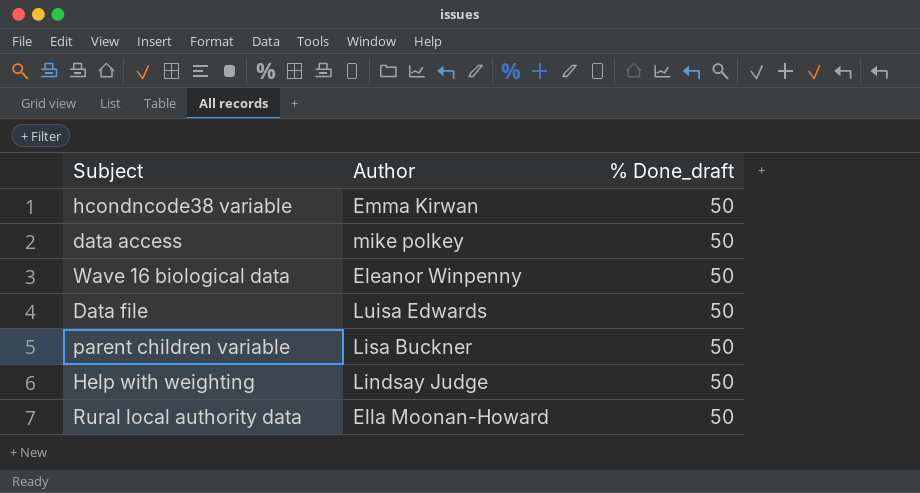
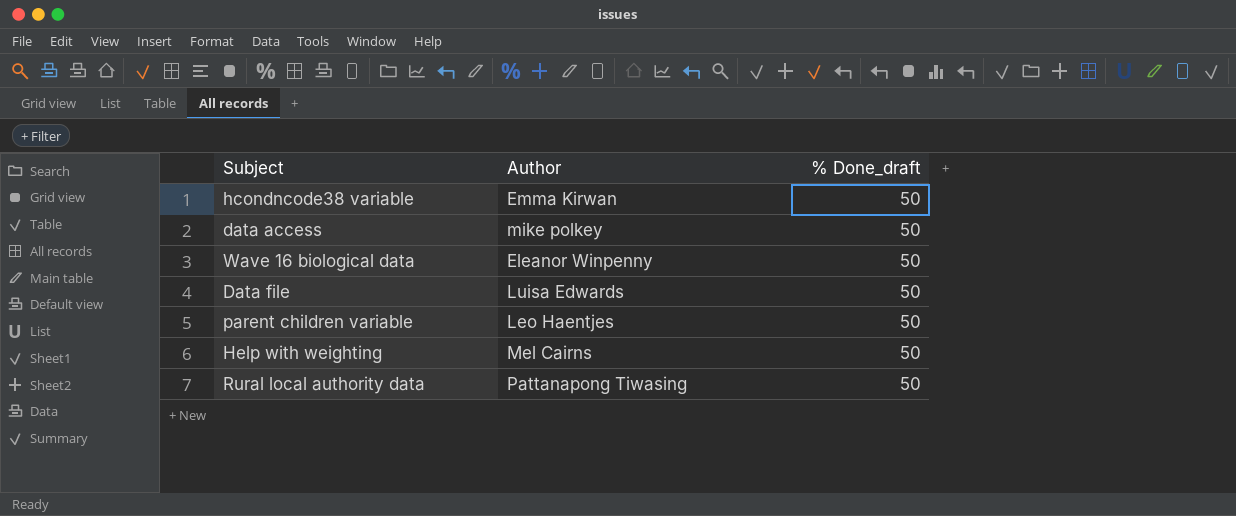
parent children variable | Author: Lisa Buckner -> Leo Haentjes
Help with weighting | Author: Lindsay Judge -> Mel Cairns
Rural local authority data | Author: Ella Moonan-Howard -> Pattanapong Tiwasing

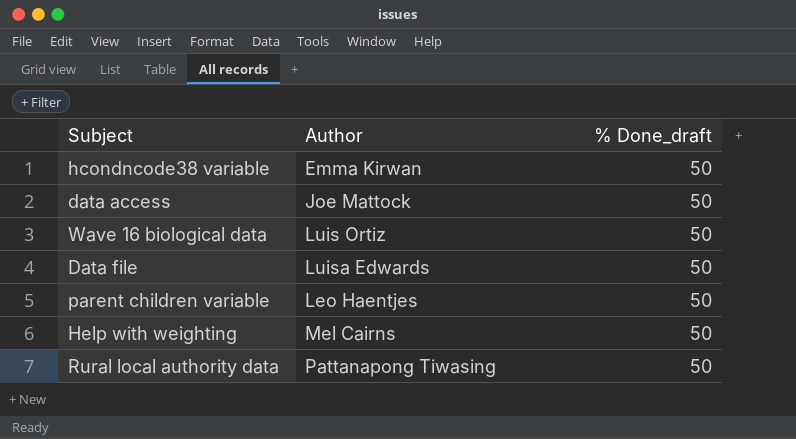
data access | Author: mike polkey -> Joe Mattock
Wave 16 biological data | Author: Eleanor Winpenny -> Luis Ortiz

